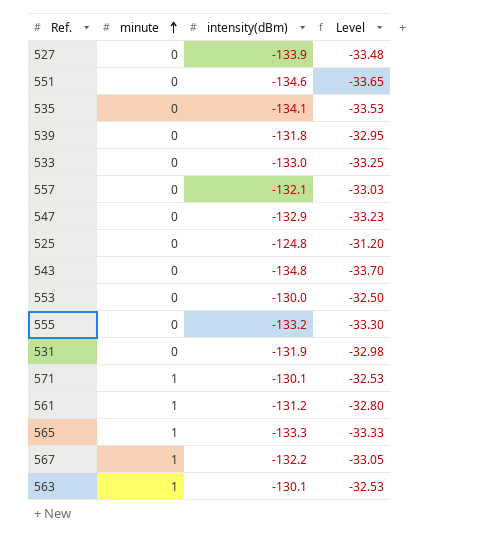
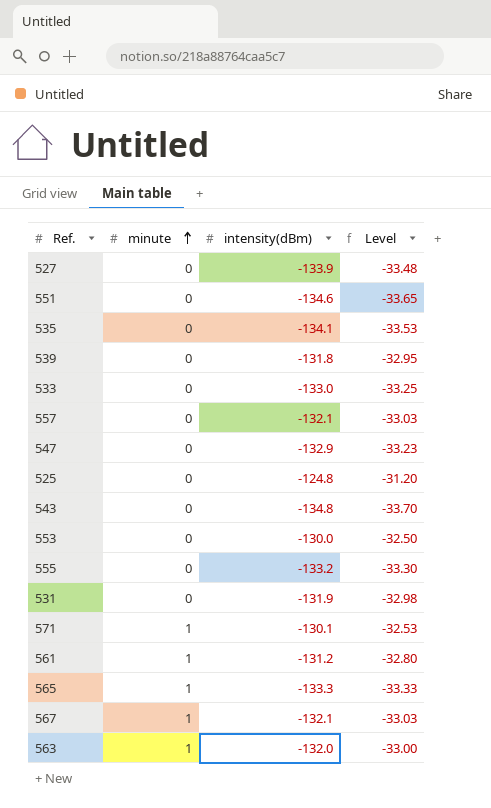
567 | intensity(dBm): -132.2 -> -132.1
567 | Level: -33.05 -> -33.03
563 | intensity(dBm): -130.1 -> -132.0
563 | Level: -32.53 -> -33.00

